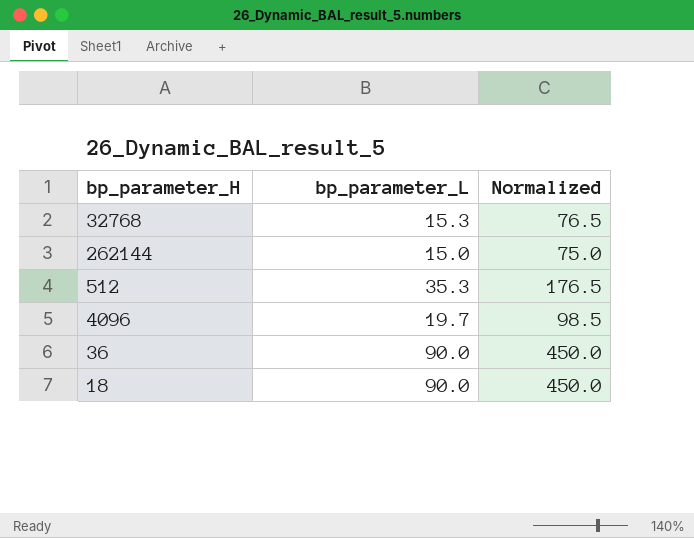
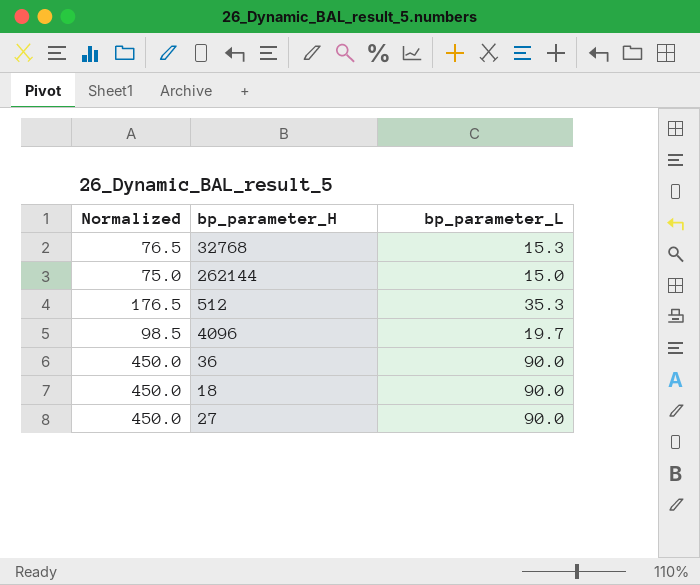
column Normalized | position: 3 -> 1
row 27: none -> 450.0 | 90.0

